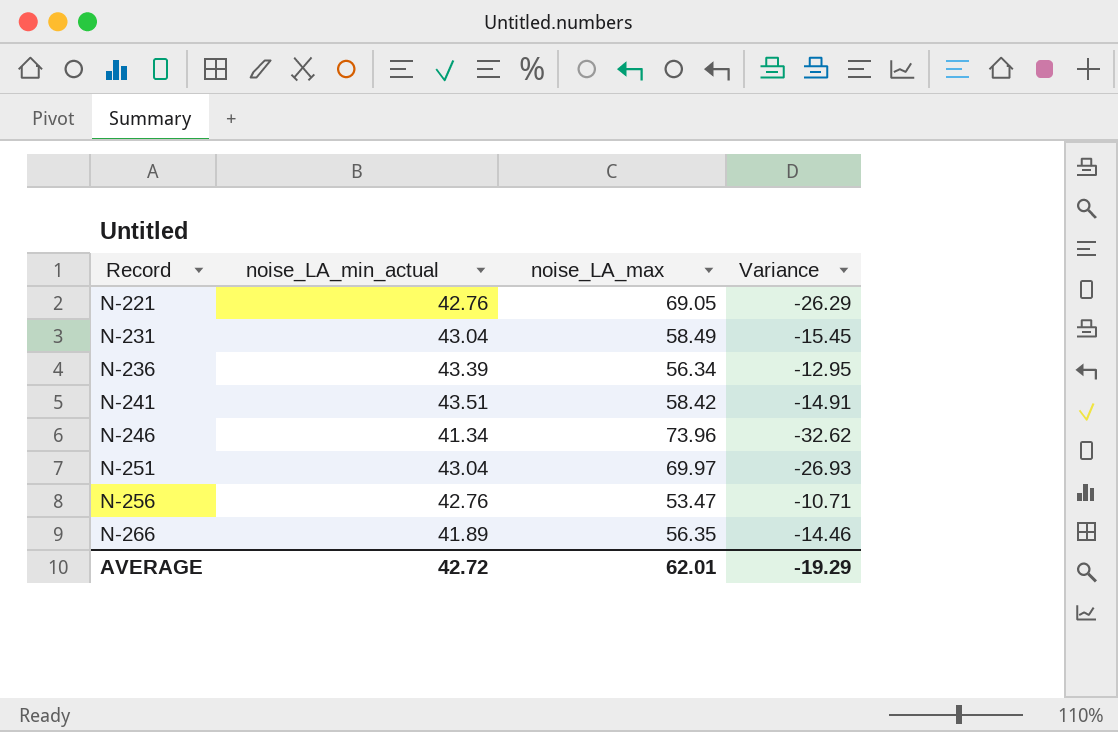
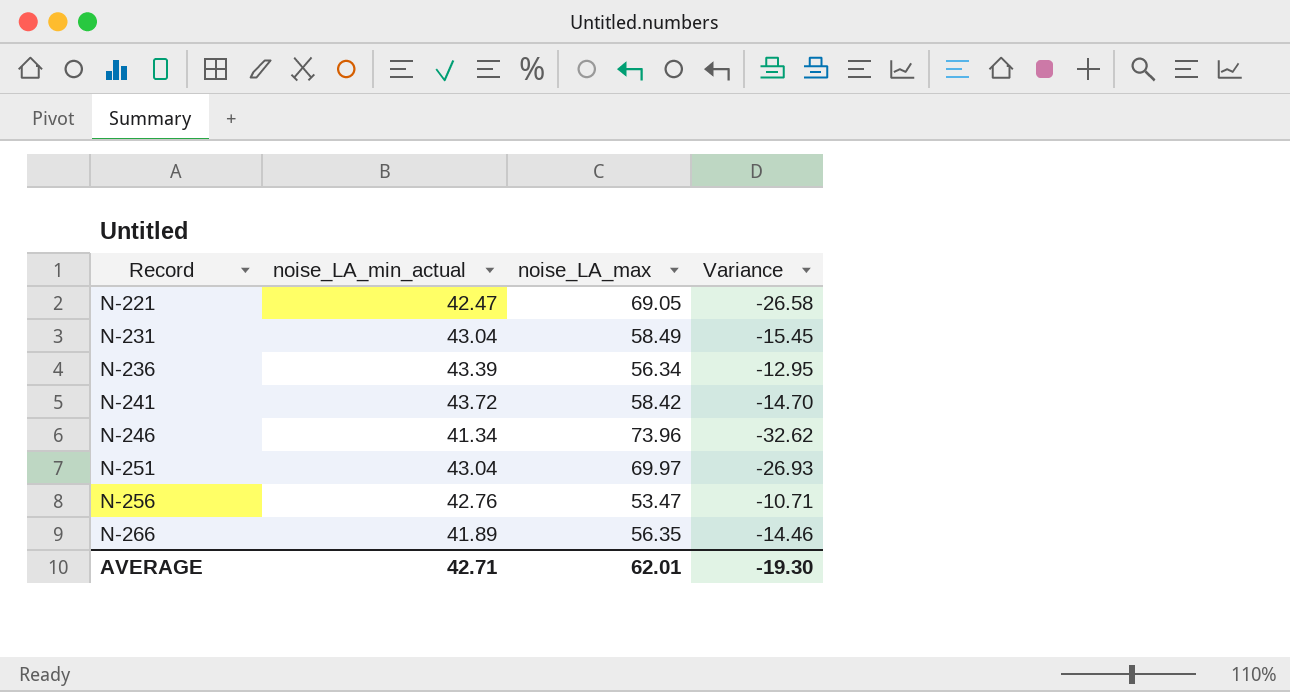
N-221 | noise_LA_min_actual: 42.76 -> 42.47
N-221 | Variance: -26.29 -> -26.58
N-241 | noise_LA_min_actual: 43.51 -> 43.72
N-241 | Variance: -14.91 -> -14.70
AVERAGE | noise_LA_min_actual: 42.72 -> 42.71
AVERAGE | Variance: -19.29 -> -19.30

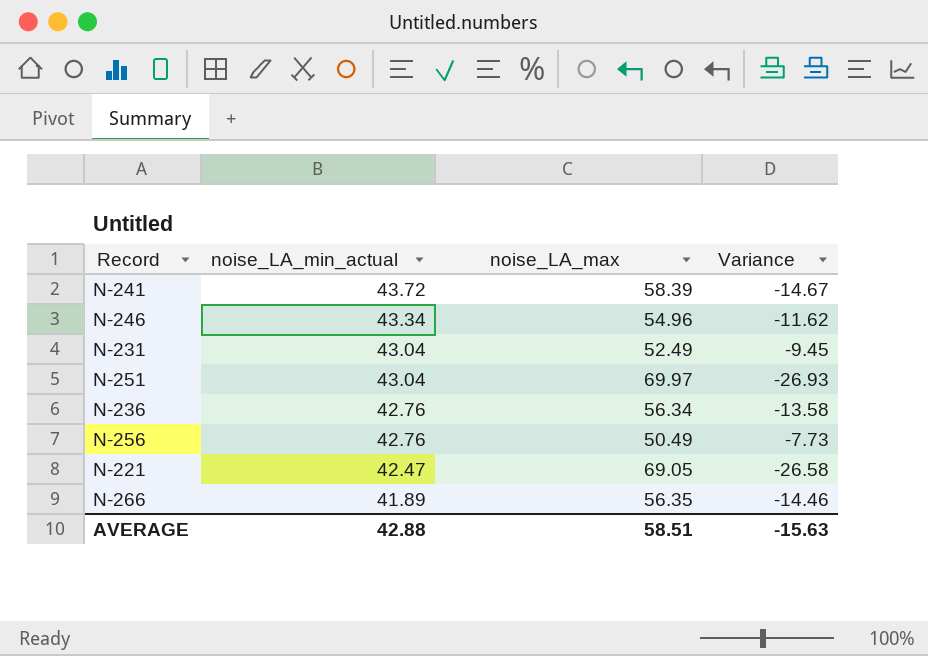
row order: Record ascending -> noise_LA_min_actual descending
N-241 | noise_LA_max: 58.42 -> 58.39
N-241 | Variance: -14.70 -> -14.67
N-246 | noise_LA_min_actual: 41.34 -> 43.34
N-246 | noise_LA_max: 73.96 -> 54.96
N-246 | Variance: -32.62 -> -11.62
N-231 | noise_LA_max: 58.49 -> 52.49
N-231 | Variance: -15.45 -> -9.45
N-236 | noise_LA_min_actual: 43.39 -> 42.76
N-236 | Variance: -12.95 -> -13.58
N-256 | noise_LA_max: 53.47 -> 50.49
N-256 | Variance: -10.71 -> -7.73
AVERAGE | noise_LA_min_actual: 42.71 -> 42.88
AVERAGE | noise_LA_max: 62.01 -> 58.51
AVERAGE | Variance: -19.30 -> -15.63

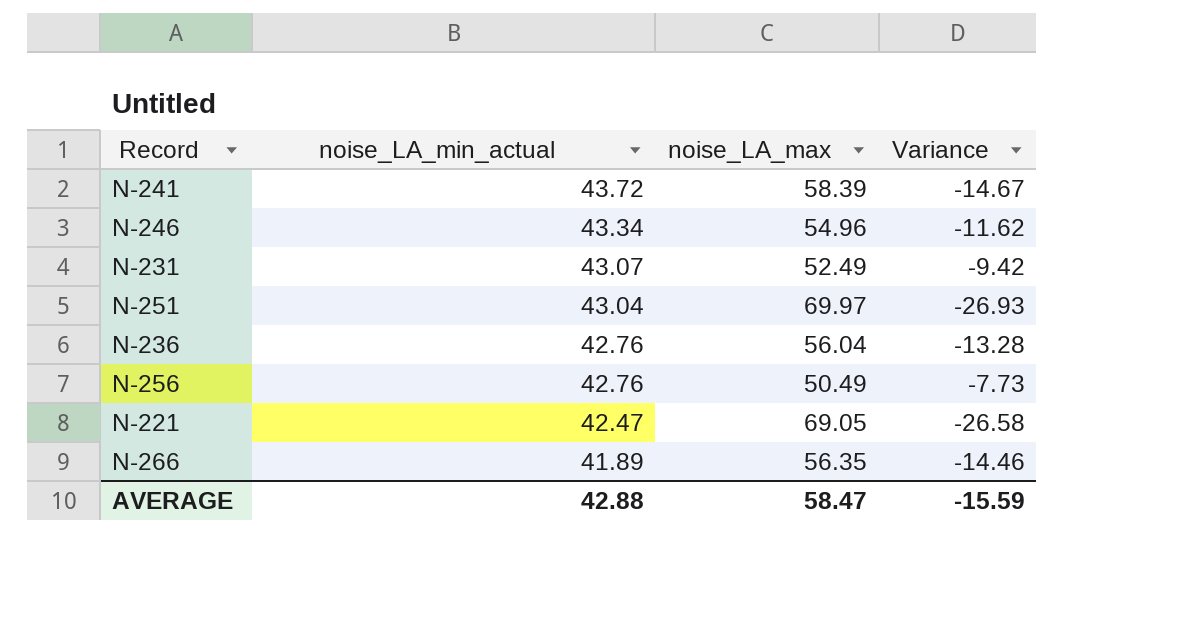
N-231 | noise_LA_min_actual: 43.04 -> 43.07
N-231 | Variance: -9.45 -> -9.42
N-236 | noise_LA_max: 56.34 -> 56.04
N-236 | Variance: -13.58 -> -13.28
AVERAGE | noise_LA_max: 58.51 -> 58.47
AVERAGE | Variance: -15.63 -> -15.59

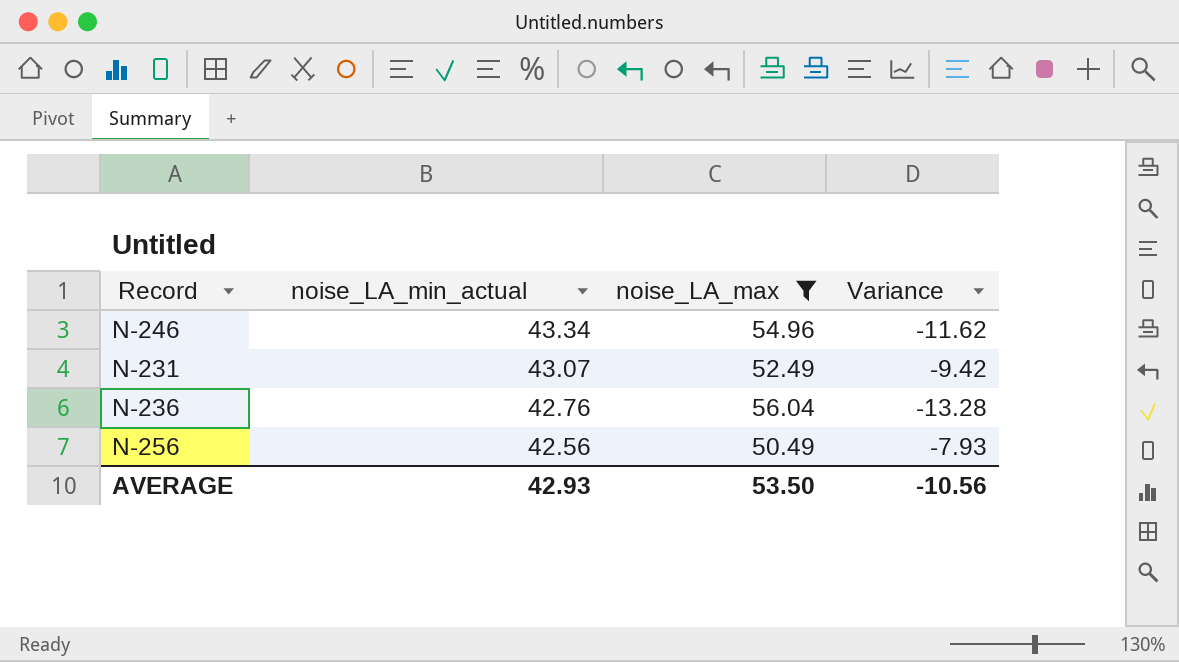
filter: none -> noise_LA_max <= 56.04
N-256 | noise_LA_min_actual: 42.76 -> 42.56
N-256 | Variance: -7.73 -> -7.93
AVERAGE | noise_LA_min_actual: 42.88 -> 42.93
AVERAGE | noise_LA_max: 58.47 -> 53.50
AVERAGE | Variance: -15.59 -> -10.56

